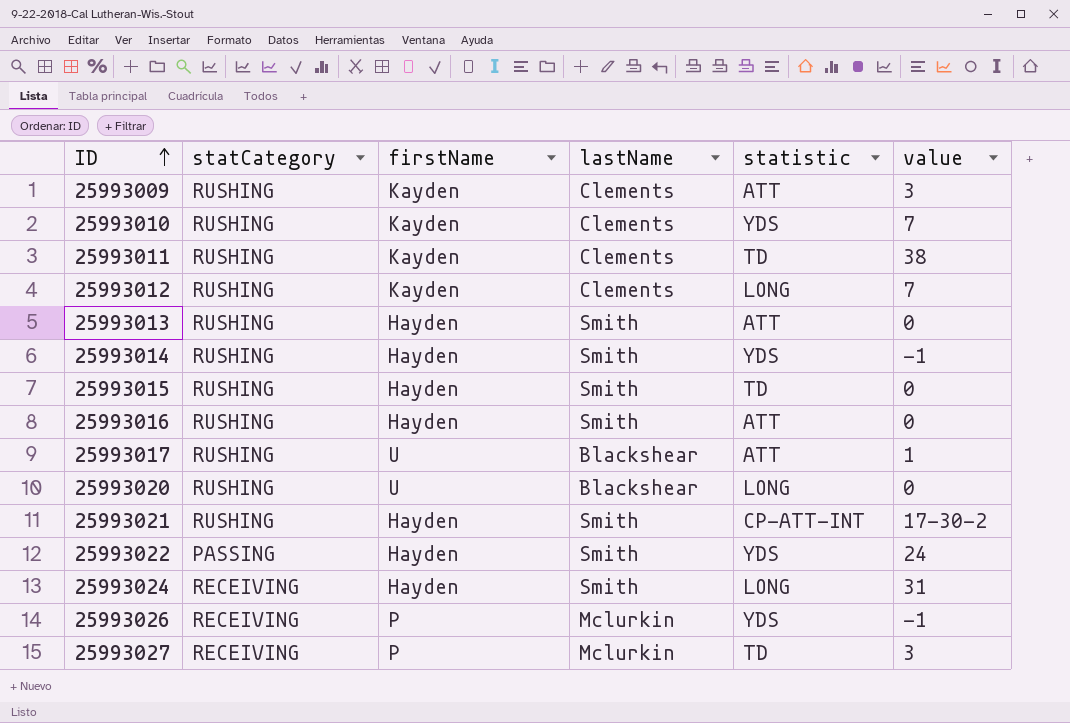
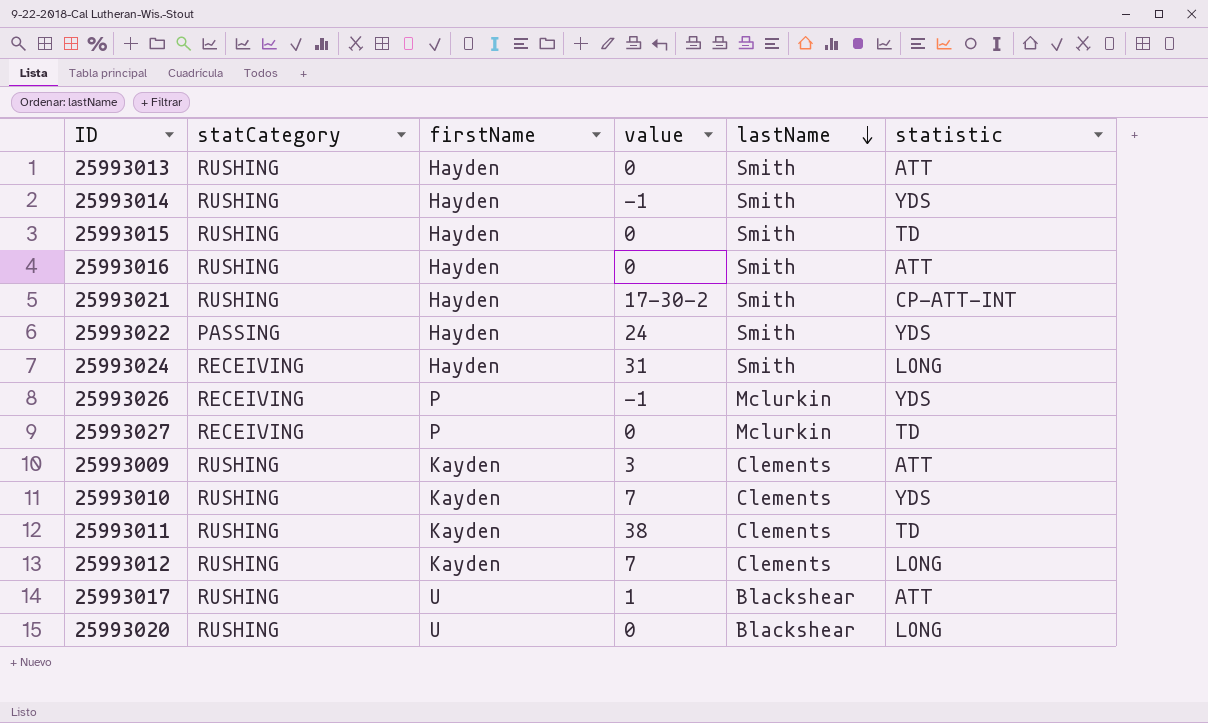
row order: ID ascending -> lastName descending
column value | position: 6 -> 4
25993027 | value: 3 -> 0

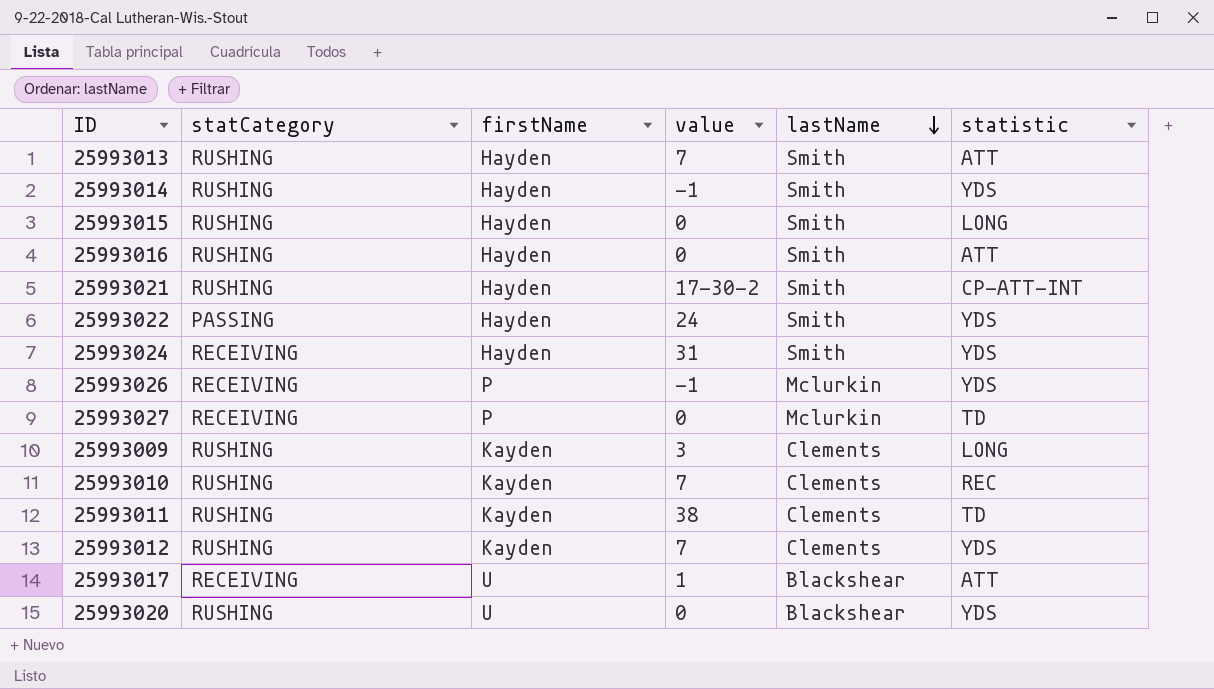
25993013 | value: 0 -> 7
25993015 | statistic: TD -> LONG
25993024 | statistic: LONG -> YDS
25993009 | statistic: ATT -> LONG
25993010 | statistic: YDS -> REC
25993012 | statistic: LONG -> YDS
25993017 | statCategory: RUSHING -> RECEIVING
25993020 | statistic: LONG -> YDS

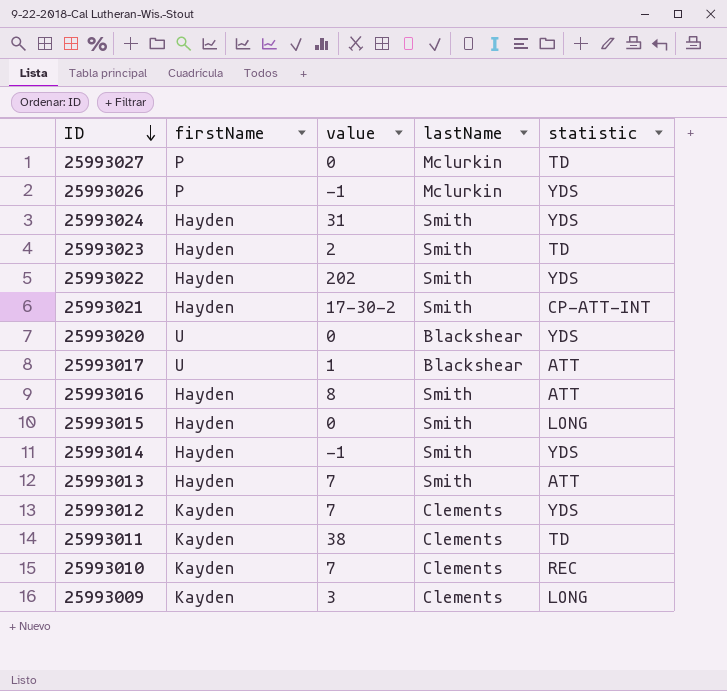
row order: lastName descending -> ID descending
column statCategory | position: 2 -> none
row 25993023: none -> Hayden | 2 | Smith | TD
25993022 | value: 24 -> 202
25993016 | value: 0 -> 8

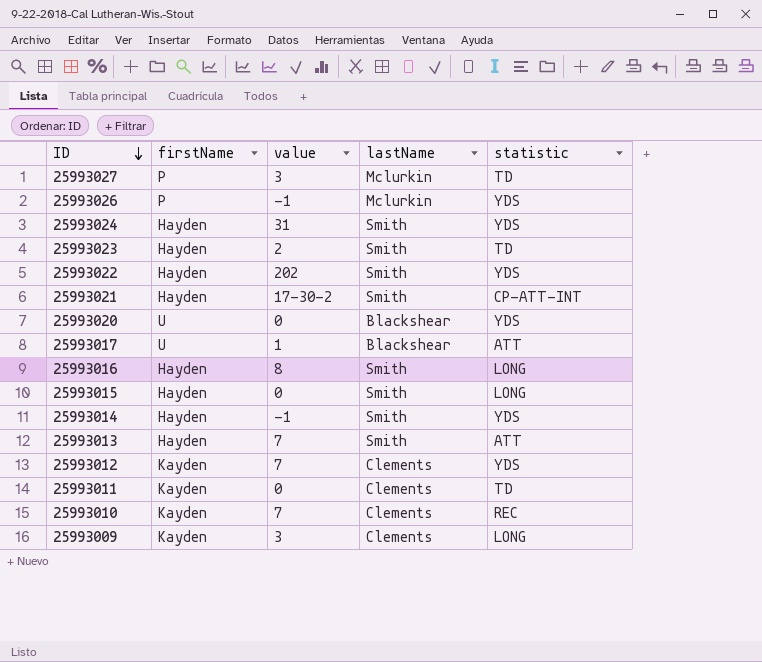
25993027 | value: 0 -> 3
25993016 | statistic: ATT -> LONG
25993011 | value: 38 -> 0

